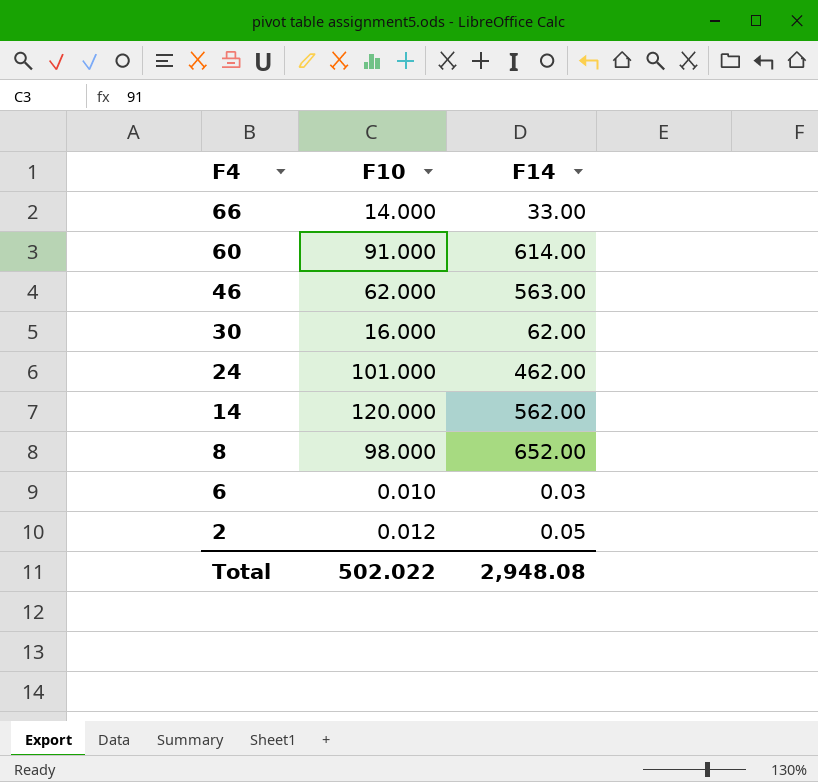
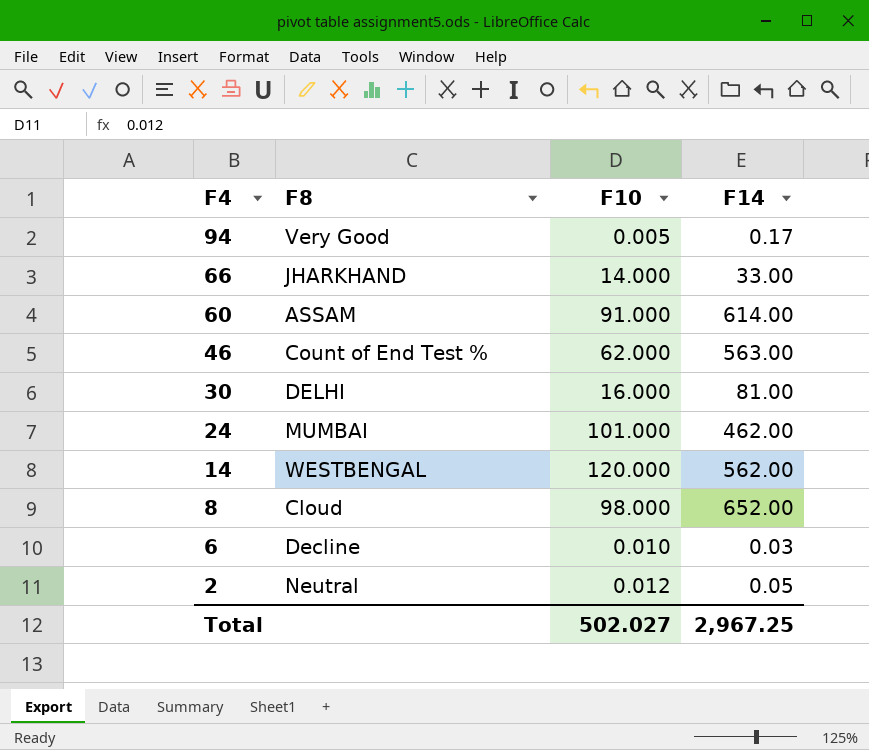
column F8 | position: none -> 2
row 94: none -> Very Good | 0.005 | 0.17
30 | F14: 62.00 -> 81.00
Total | F10: 502.022 -> 502.027
Total | F14: 2,948.08 -> 2,967.25

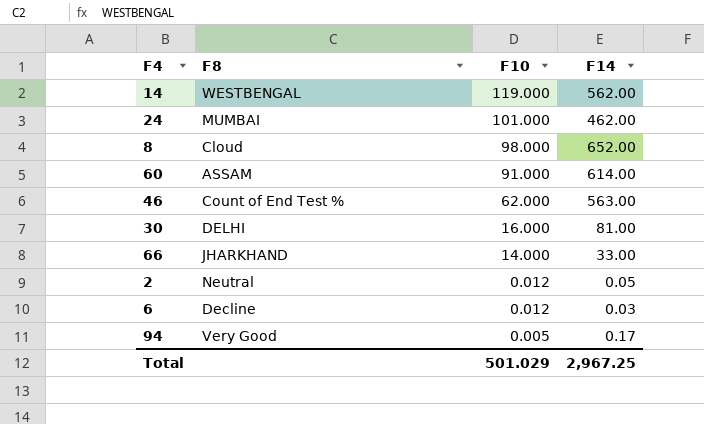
row order: F4 descending -> F10 descending
14 | F10: 120.000 -> 119.000
6 | F10: 0.010 -> 0.012
Total | F10: 502.027 -> 501.029

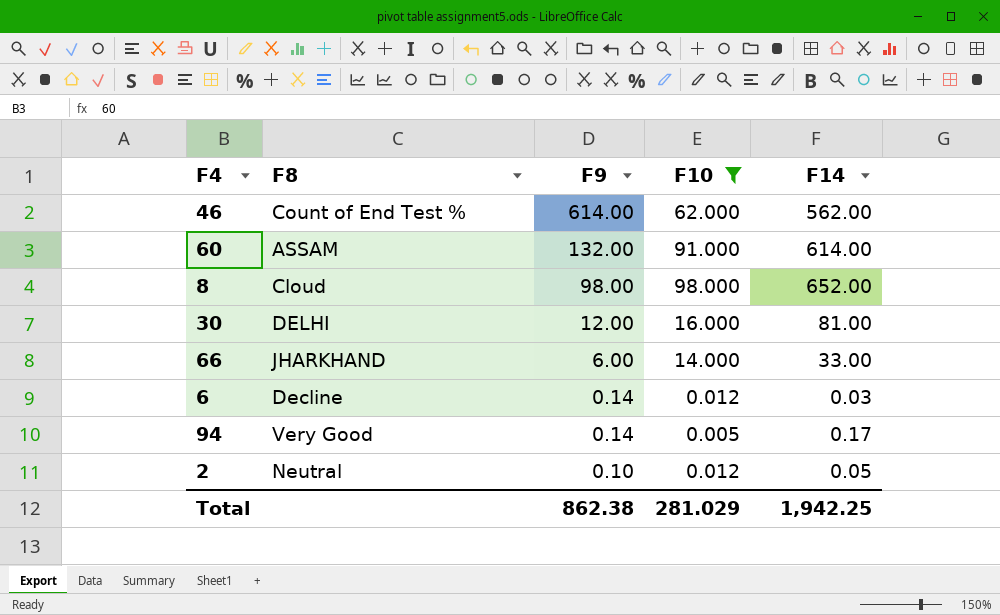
filter: none -> F10 <= 98.000
row order: F10 descending -> F9 descending
column F9 | position: none -> 3
46 | F14: 563.00 -> 562.00
Total | F10: 501.029 -> 281.029
Total | F14: 2,967.25 -> 1,942.25

